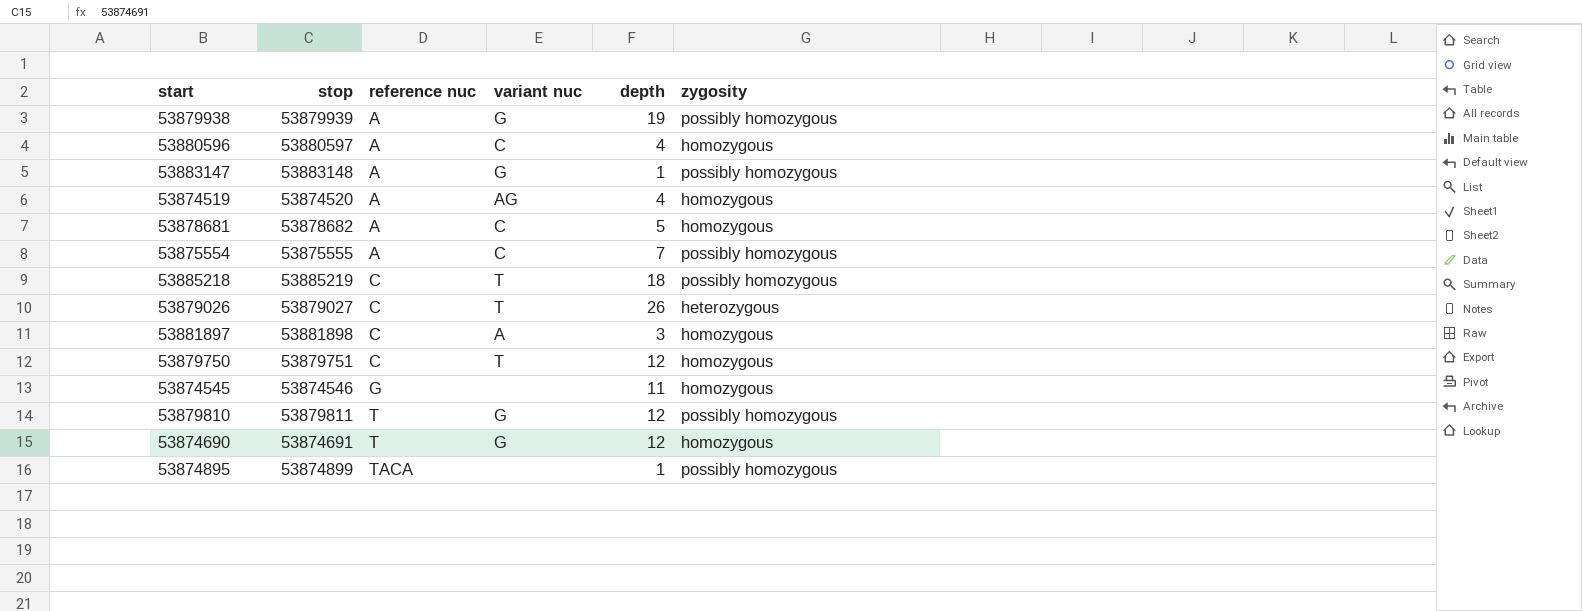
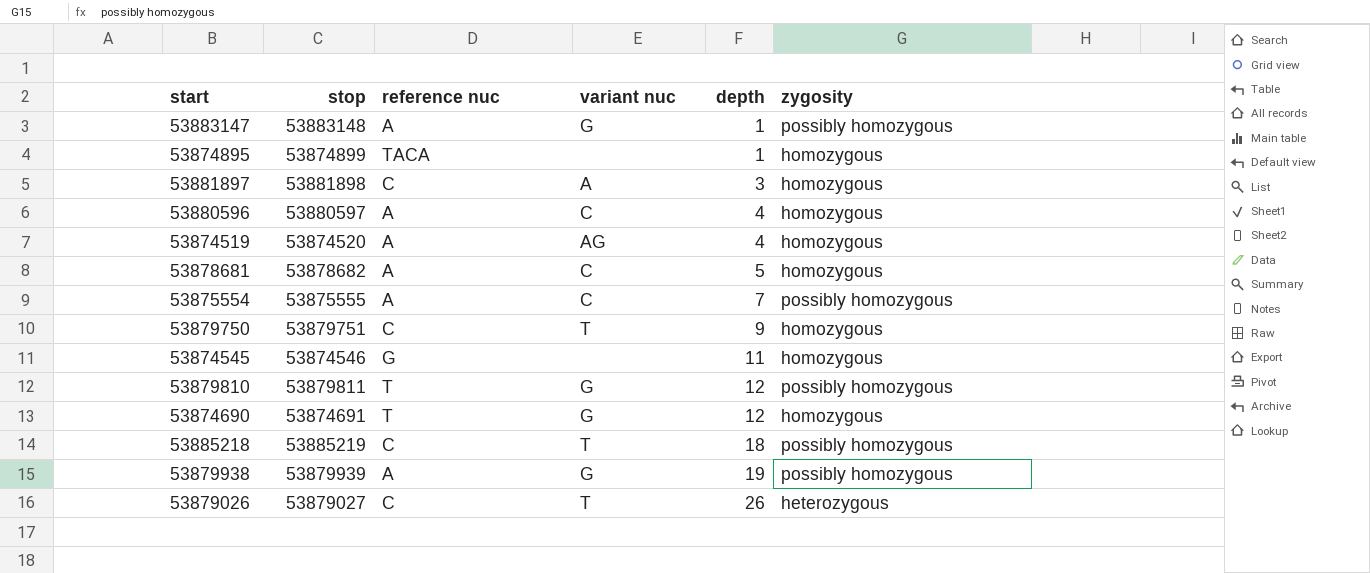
row order: reference nuc ascending -> depth ascending
53874895 | zygosity: possibly homozygous -> homozygous
53879750 | depth: 12 -> 9

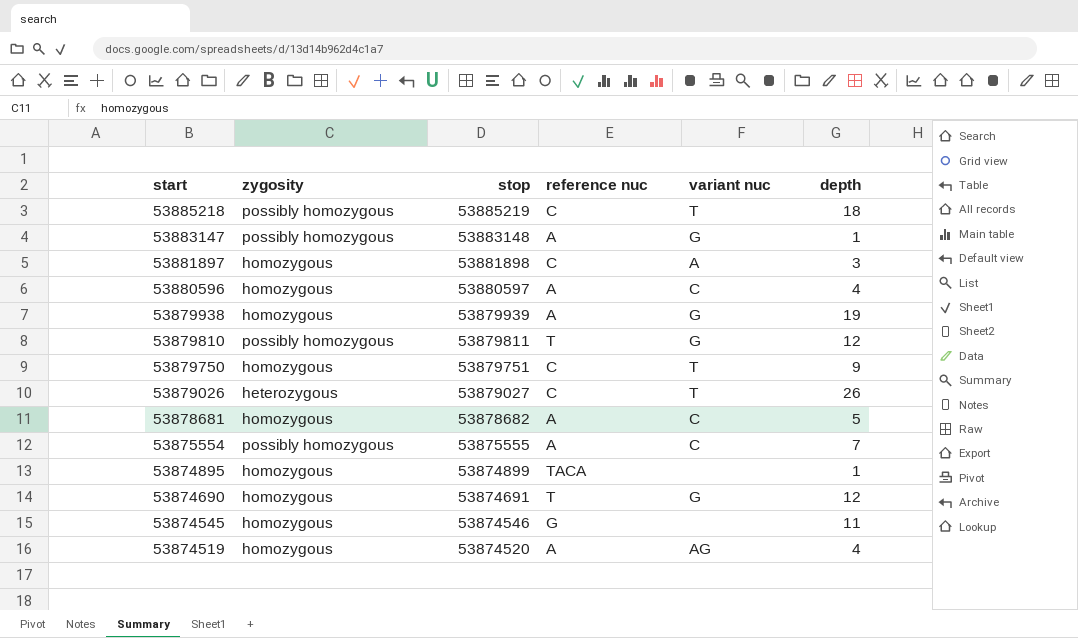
row order: depth ascending -> start descending
column zygosity | position: 6 -> 2
53879938 | zygosity: possibly homozygous -> homozygous

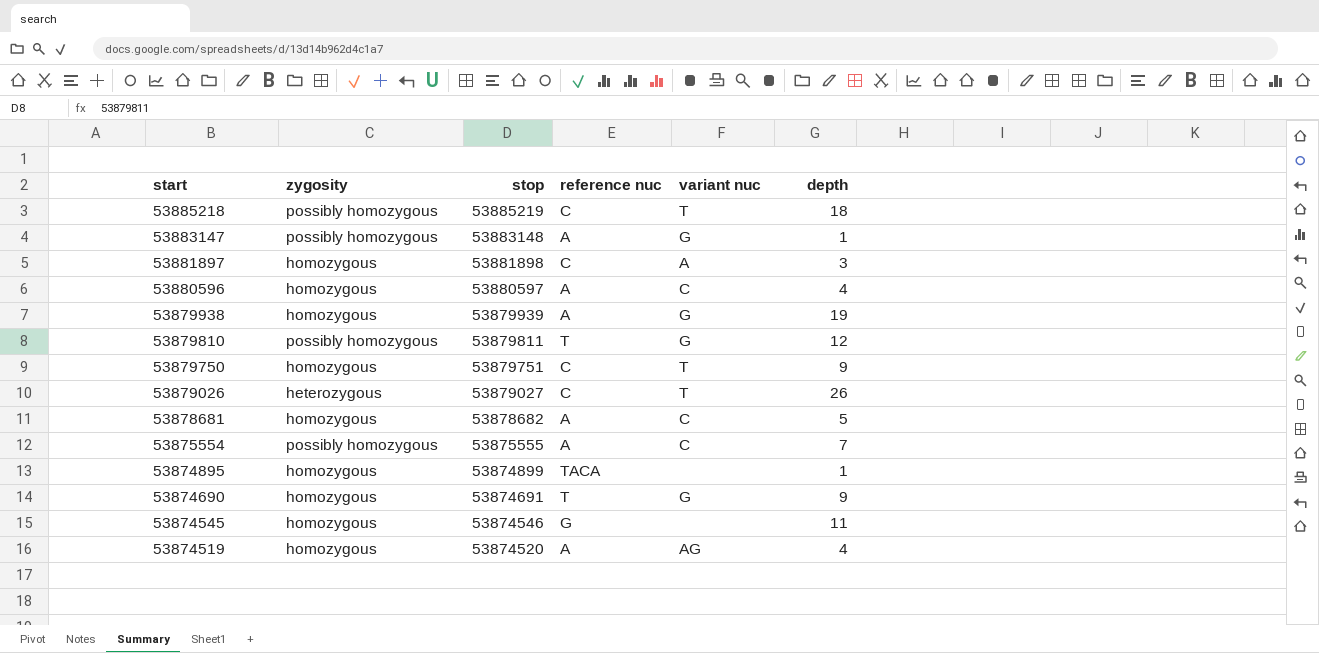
53874690 | depth: 12 -> 9

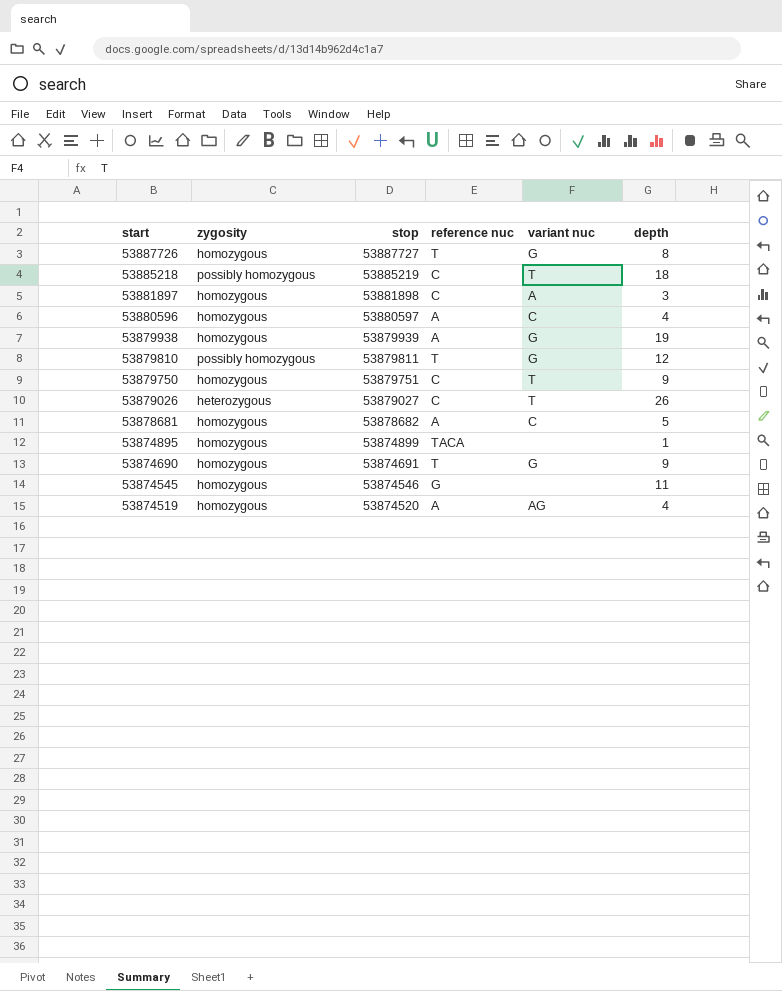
row 53883147: possibly homozygous | 53883148 | A | G | 1 -> none
row 53875554: possibly homozygous | 53875555 | A | C | 7 -> none
row 53887726: none -> homozygous | 53887727 | T | G | 8

